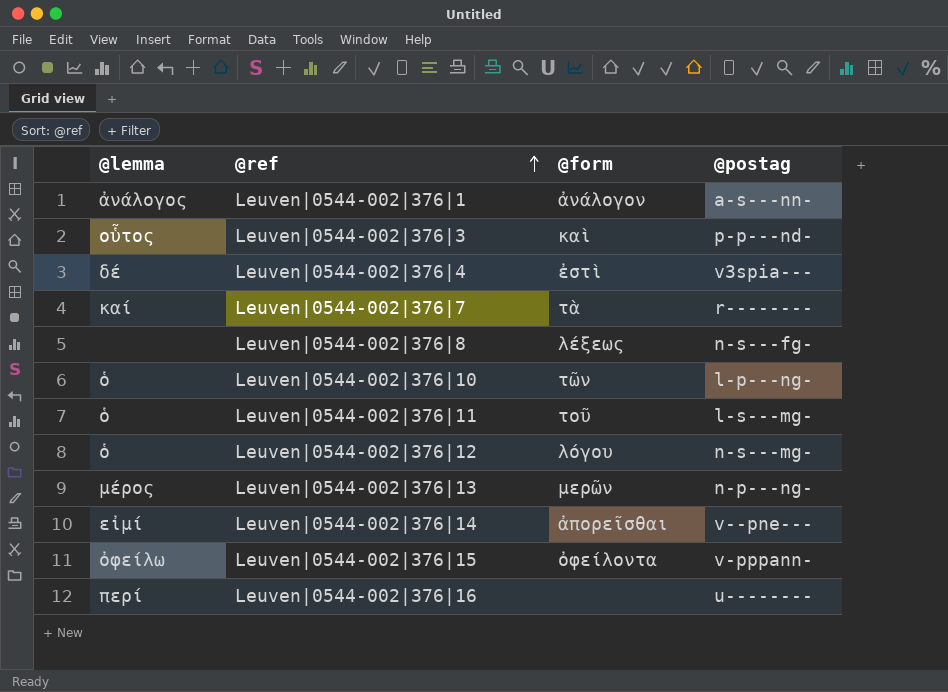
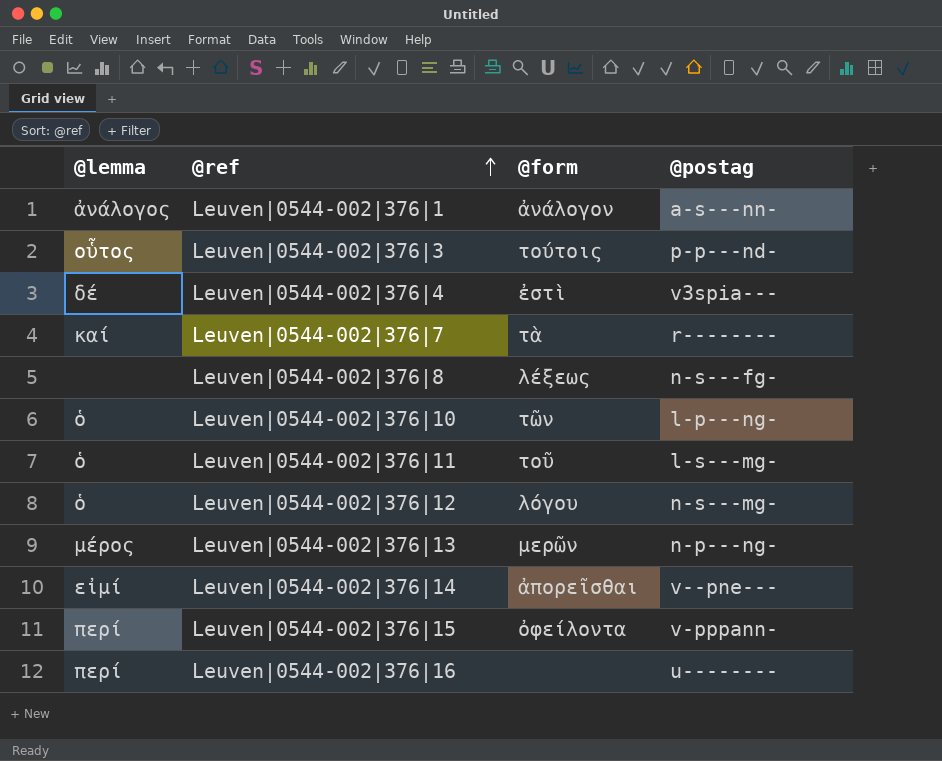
Leuven|0544-002|376|3 | @form: καὶ -> τούτοις
Leuven|0544-002|376|15 | @lemma: ὀφείλω -> περί

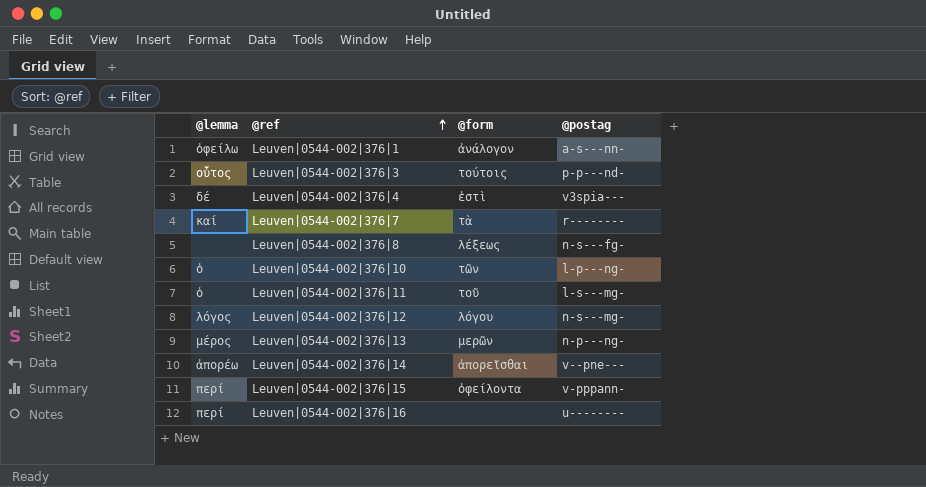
Leuven|0544-002|376|1 | @lemma: ἀνάλογος -> ὀφείλω
Leuven|0544-002|376|12 | @lemma: ὁ -> λόγος
Leuven|0544-002|376|14 | @lemma: εἰμί -> ἀπορέω

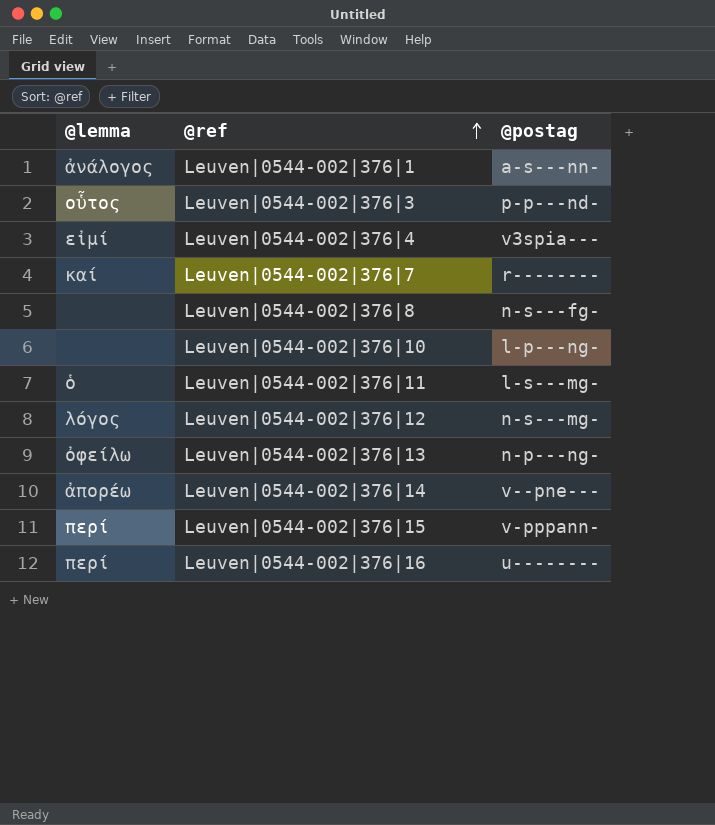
column @form | position: 3 -> none
Leuven|0544-002|376|1 | @lemma: ὀφείλω -> ἀνάλογος
Leuven|0544-002|376|4 | @lemma: δέ -> εἰμί
Leuven|0544-002|376|10 | @lemma: ὁ -> none
Leuven|0544-002|376|13 | @lemma: μέρος -> ὀφείλω

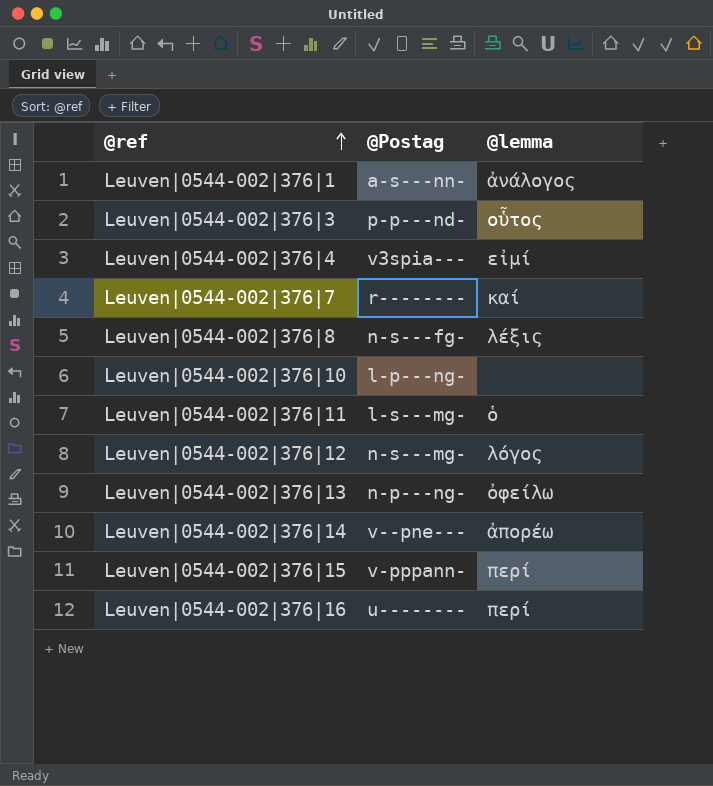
column name: @postag -> @Postag
column @lemma | position: 1 -> 3
Leuven|0544-002|376|8 | @lemma: none -> λέξις

